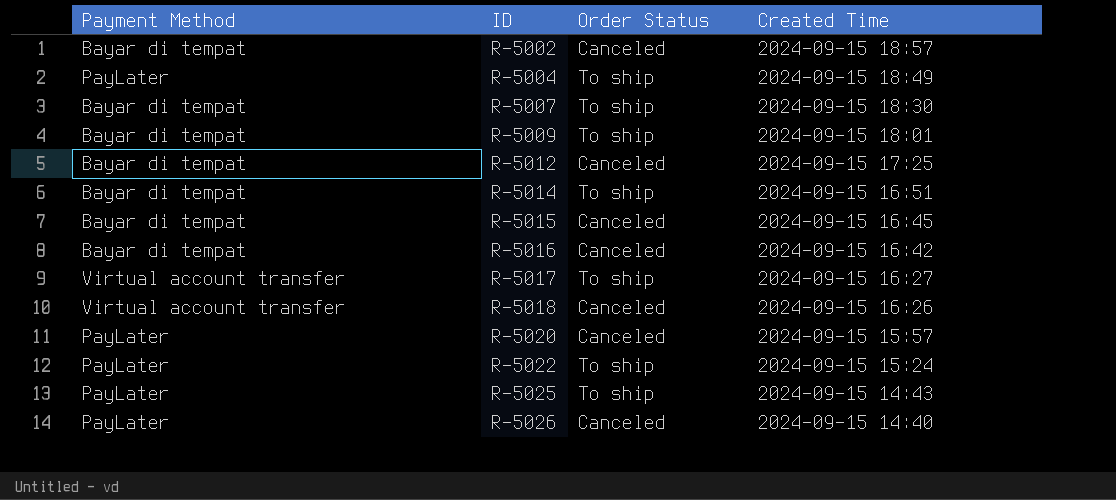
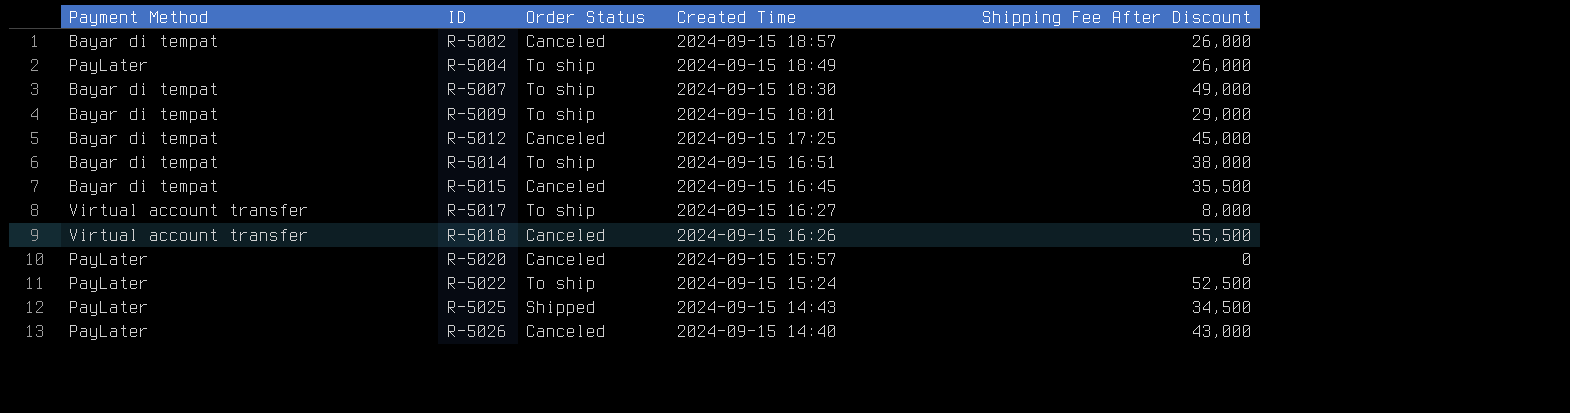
column Shipping Fee After Discount | position: none -> 5
row R-5016: Bayar di tempat | Canceled | 2024-09-15 16:42 -> none
R-5025 | Order Status: To ship -> Shipped

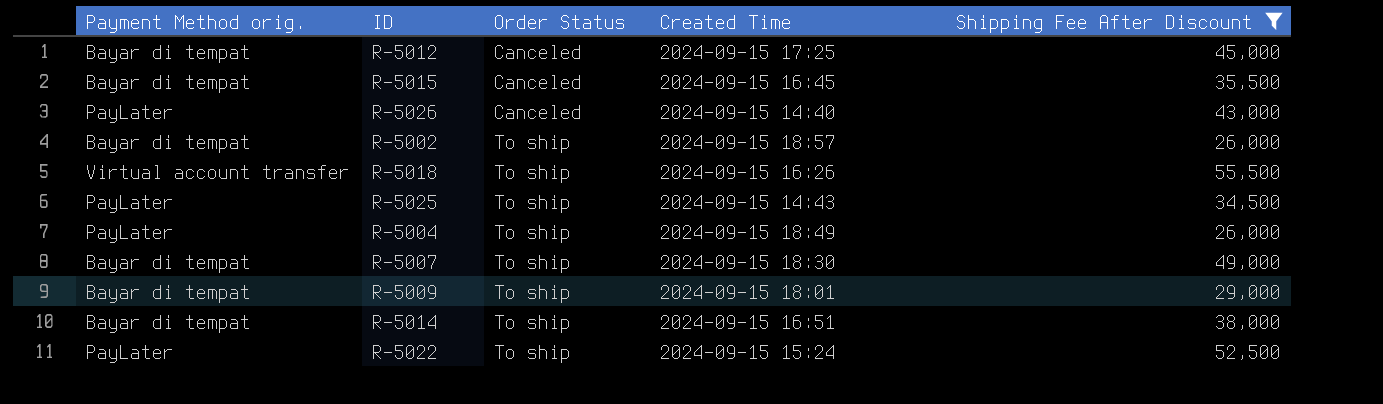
filter: none -> Shipping Fee After Discount >= 26,000
row order: ID ascending -> Order Status ascending
column name: Payment Method -> Payment Method orig.
R-5002 | Order Status: Canceled -> To ship
R-5018 | Order Status: Canceled -> To ship
R-5025 | Order Status: Shipped -> To ship

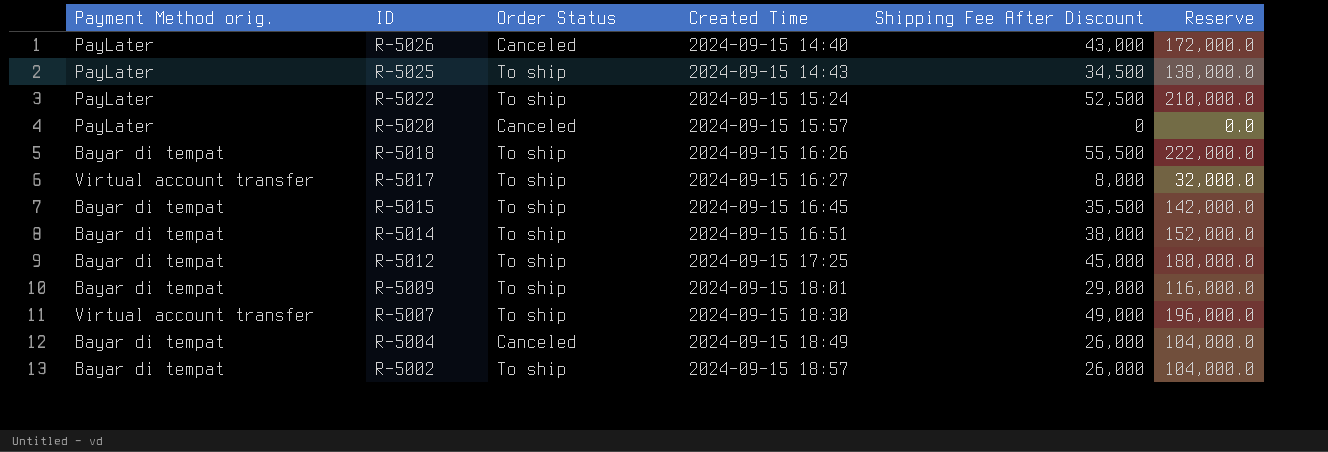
filter: Shipping Fee After Discount >= 26,000 -> none
row order: Order Status ascending -> ID descending
column Reserve | formula: none -> [Shipping Fee After Discount] * 4
R-5018 | Payment Method orig.: Virtual account transfer -> Bayar di tempat
R-5015 | Order Status: Canceled -> To ship
R-5012 | Order Status: Canceled -> To ship
R-5007 | Payment Method orig.: Bayar di tempat -> Virtual account transfer
R-5004 | Payment Method orig.: PayLater -> Bayar di tempat
R-5004 | Order Status: To ship -> Canceled

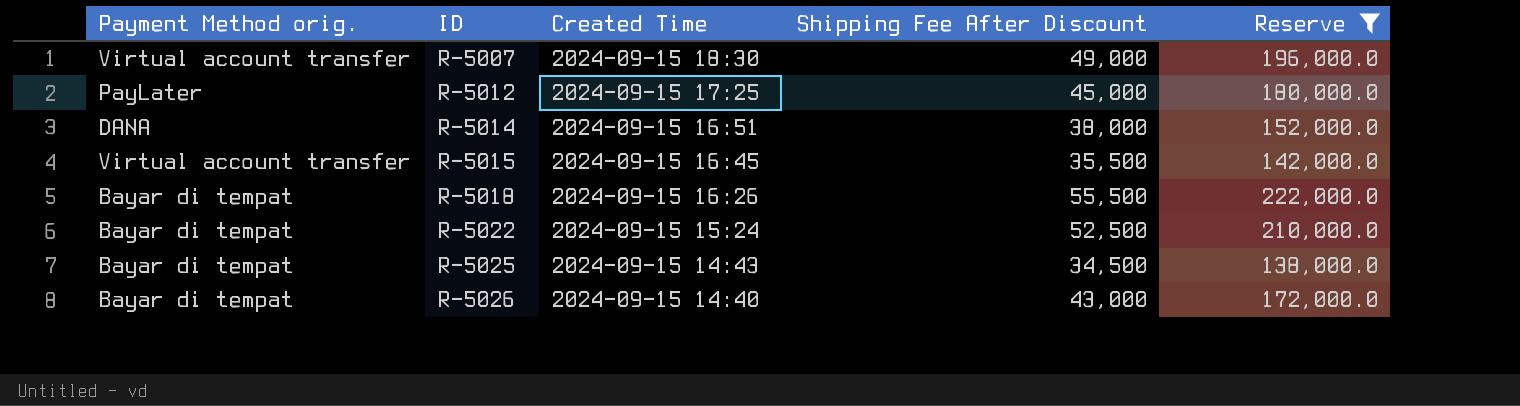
filter: none -> Reserve >= 138,000.0
row order: ID descending -> ID ascending
column Order Status | position: 3 -> none
R-5012 | Payment Method orig.: Bayar di tempat -> PayLater
R-5014 | Payment Method orig.: Bayar di tempat -> DANA
R-5015 | Payment Method orig.: Bayar di tempat -> Virtual account transfer
R-5022 | Payment Method orig.: PayLater -> Bayar di tempat
R-5025 | Payment Method orig.: PayLater -> Bayar di tempat
R-5026 | Payment Method orig.: PayLater -> Bayar di tempat

